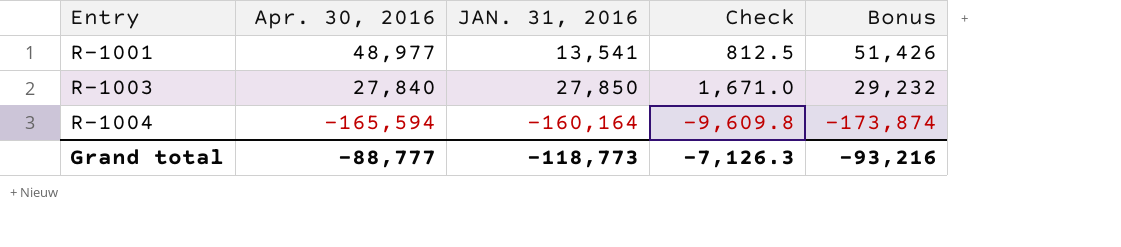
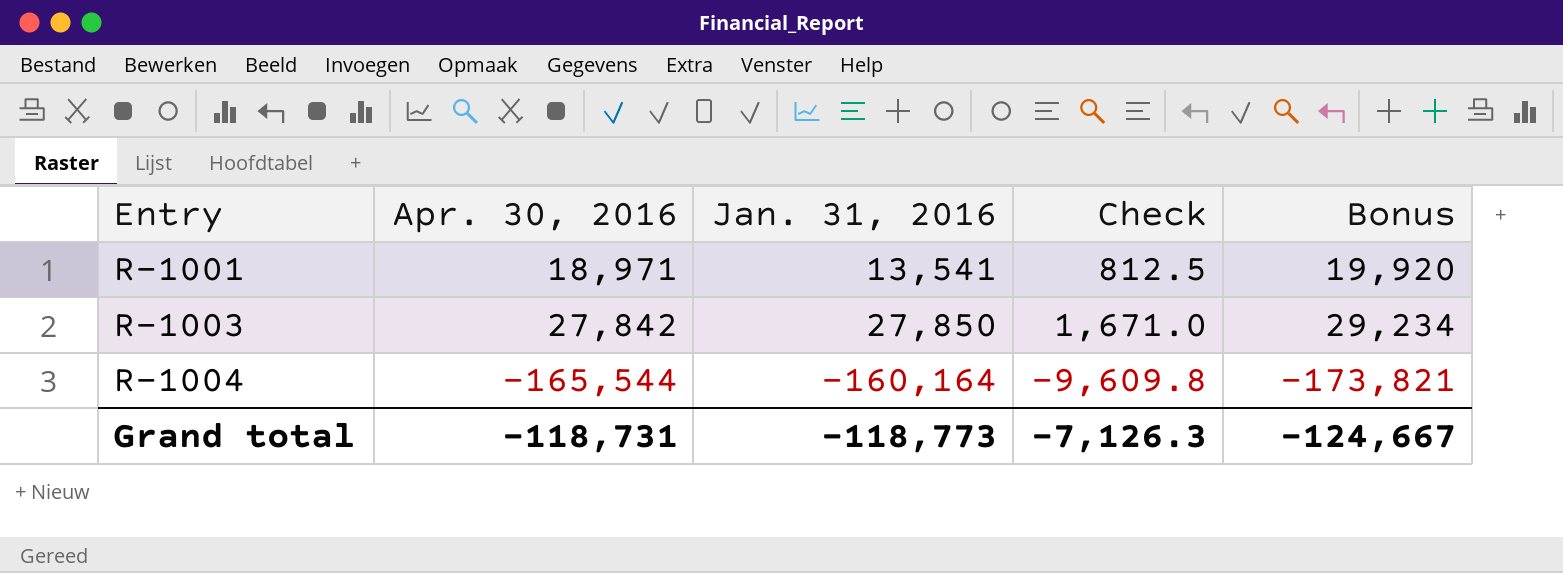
column name: JAN. 31, 2016 -> Jan. 31, 2016
R-1001 | Apr. 30, 2016: 48,977 -> 18,971
R-1001 | Bonus: 51,426 -> 19,920
R-1003 | Apr. 30, 2016: 27,840 -> 27,842
R-1003 | Bonus: 29,232 -> 29,234
R-1004 | Apr. 30, 2016: -165,594 -> -165,544
R-1004 | Bonus: -173,874 -> -173,821
Grand total | Apr. 30, 2016: -88,777 -> -118,731
Grand total | Bonus: -93,216 -> -124,667

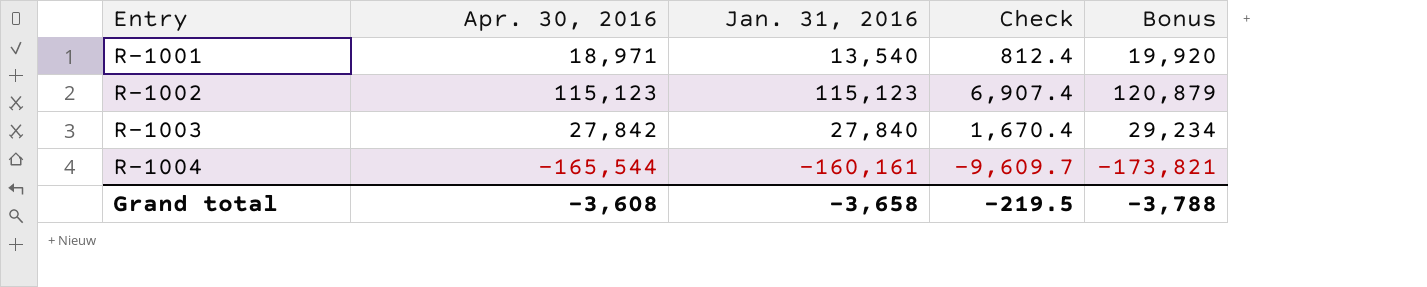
R-1001 | Jan. 31, 2016: 13,541 -> 13,540
R-1001 | Check: 812.5 -> 812.4
row R-1002: none -> 115,123 | 115,123 | 6,907.4 | 120,879
R-1003 | Jan. 31, 2016: 27,850 -> 27,840
R-1003 | Check: 1,671.0 -> 1,670.4
R-1004 | Jan. 31, 2016: -160,164 -> -160,161
R-1004 | Check: -9,609.8 -> -9,609.7
Grand total | Apr. 30, 2016: -118,731 -> -3,608
Grand total | Jan. 31, 2016: -118,773 -> -3,658
Grand total | Check: -7,126.3 -> -219.5
Grand total | Bonus: -124,667 -> -3,788

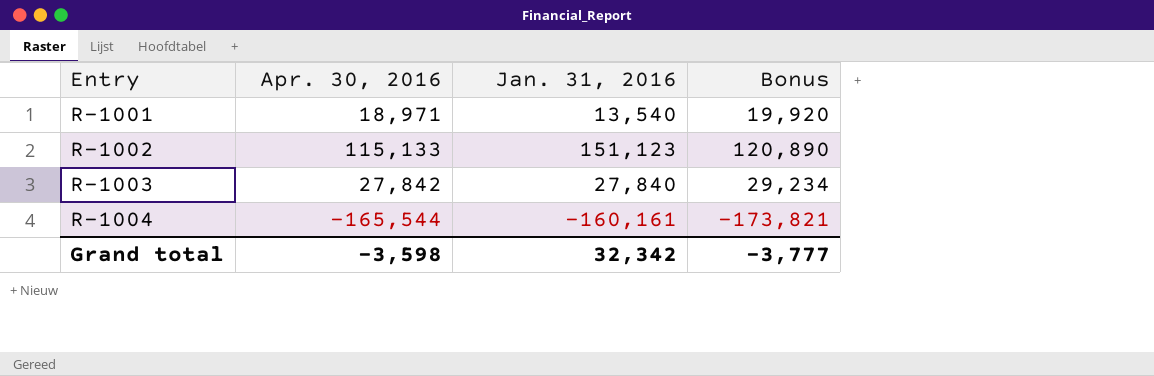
column Check | formula: [Jan. 31, 2016] * 0.06 -> none
R-1002 | Apr. 30, 2016: 115,123 -> 115,133
R-1002 | Jan. 31, 2016: 115,123 -> 151,123
R-1002 | Bonus: 120,879 -> 120,890
Grand total | Apr. 30, 2016: -3,608 -> -3,598
Grand total | Jan. 31, 2016: -3,658 -> 32,342
Grand total | Bonus: -3,788 -> -3,777

